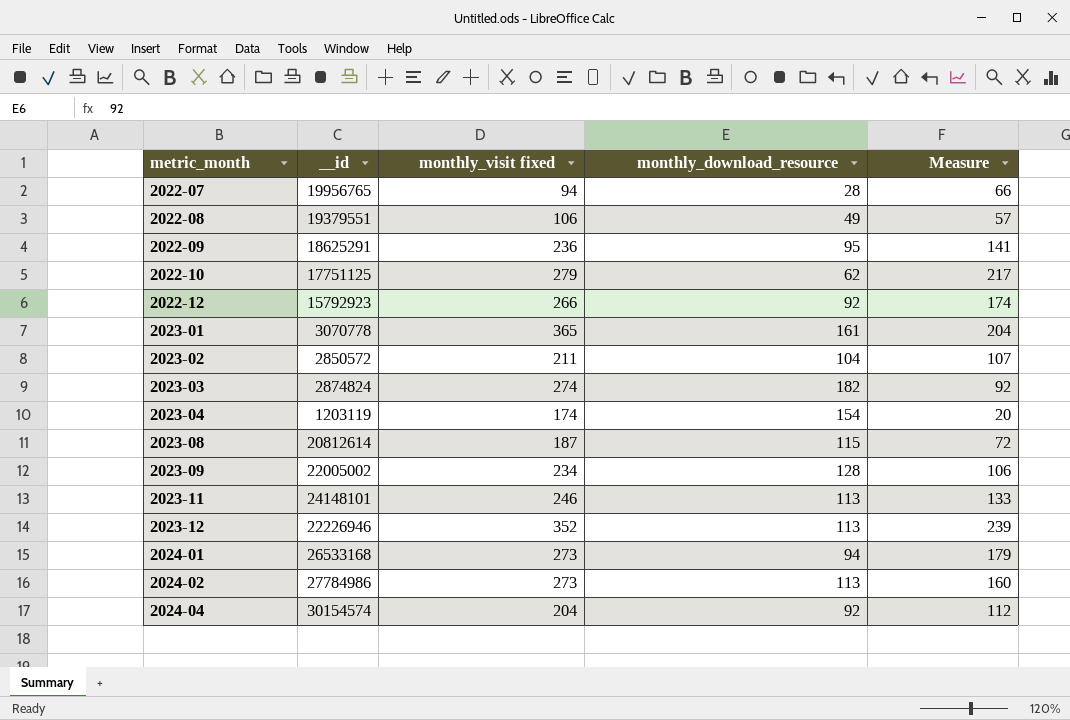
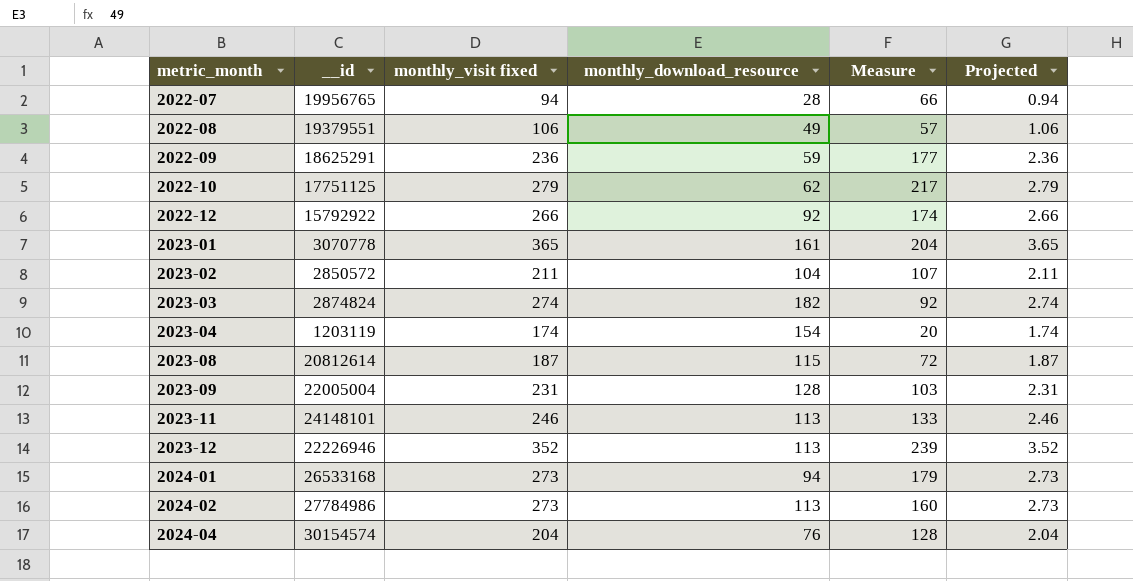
column Projected | formula: none -> [monthly_visit fixed] * 0.01
2022-09 | monthly_download_resource: 95 -> 59
2022-09 | Measure: 141 -> 177
2022-12 | __id: 15792923 -> 15792922
2023-09 | __id: 22005002 -> 22005004
2023-09 | monthly_visit fixed: 234 -> 231
2023-09 | Measure: 106 -> 103
2024-04 | monthly_download_resource: 92 -> 76
2024-04 | Measure: 112 -> 128

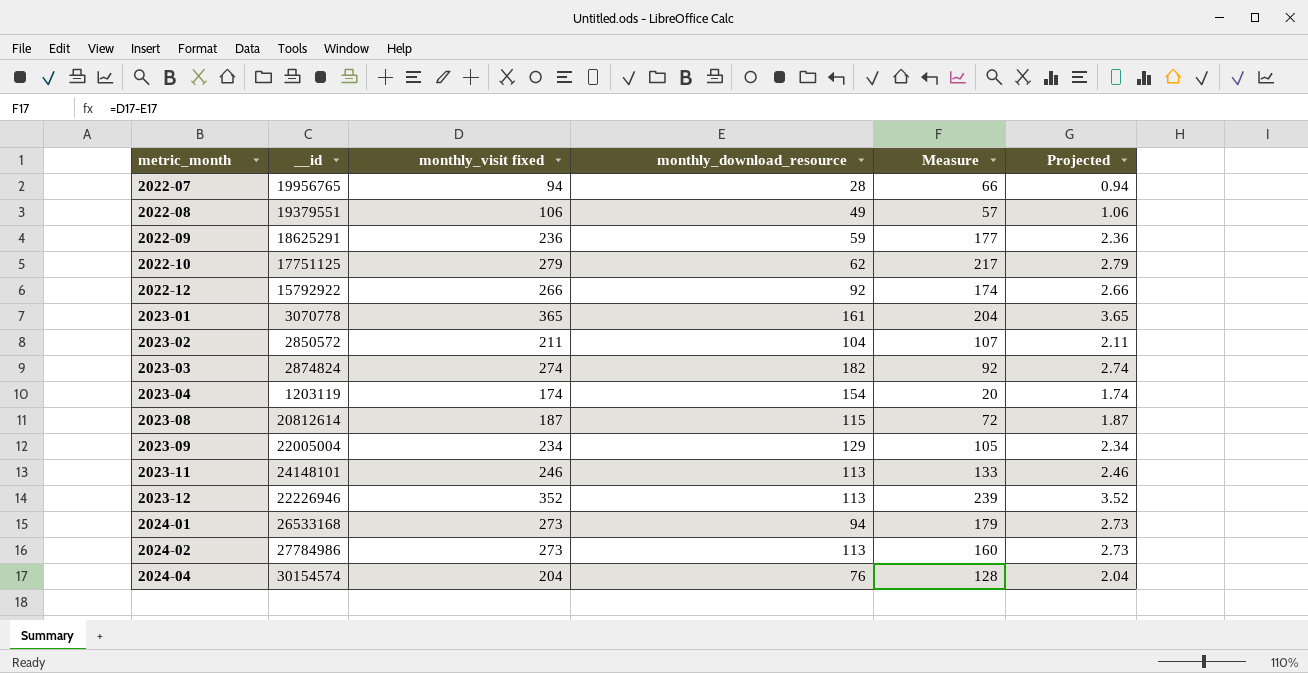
2023-09 | monthly_visit fixed: 231 -> 234
2023-09 | monthly_download_resource: 128 -> 129
2023-09 | Measure: 103 -> 105
2023-09 | Projected: 2.31 -> 2.34

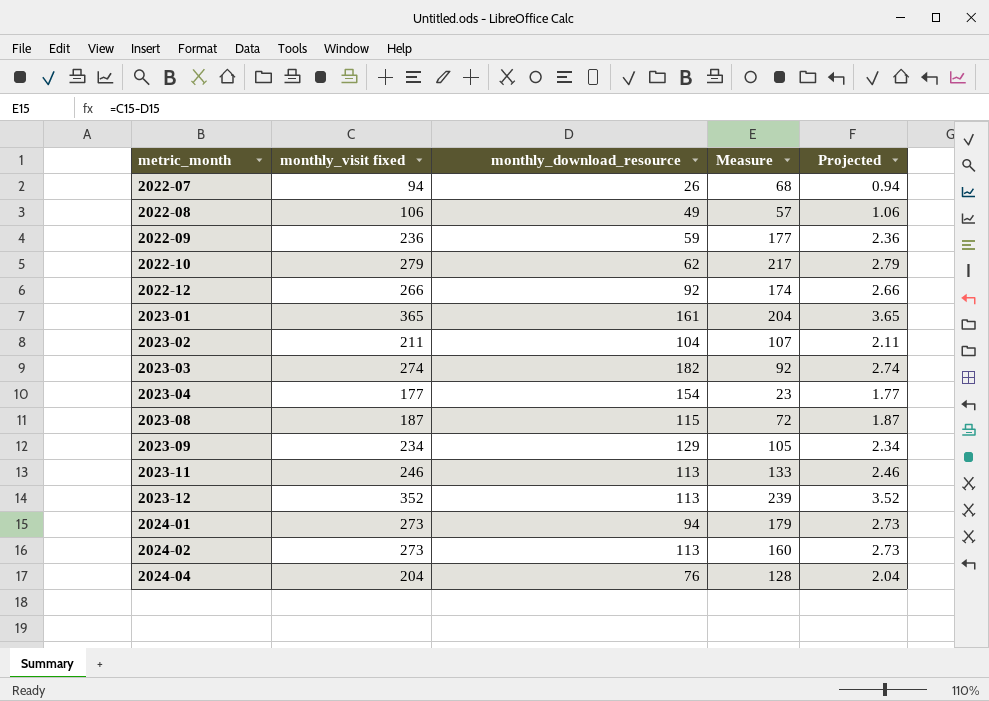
column __id | position: 2 -> none
2022-07 | monthly_download_resource: 28 -> 26
2022-07 | Measure: 66 -> 68
2023-04 | monthly_visit fixed: 174 -> 177
2023-04 | Measure: 20 -> 23
2023-04 | Projected: 1.74 -> 1.77

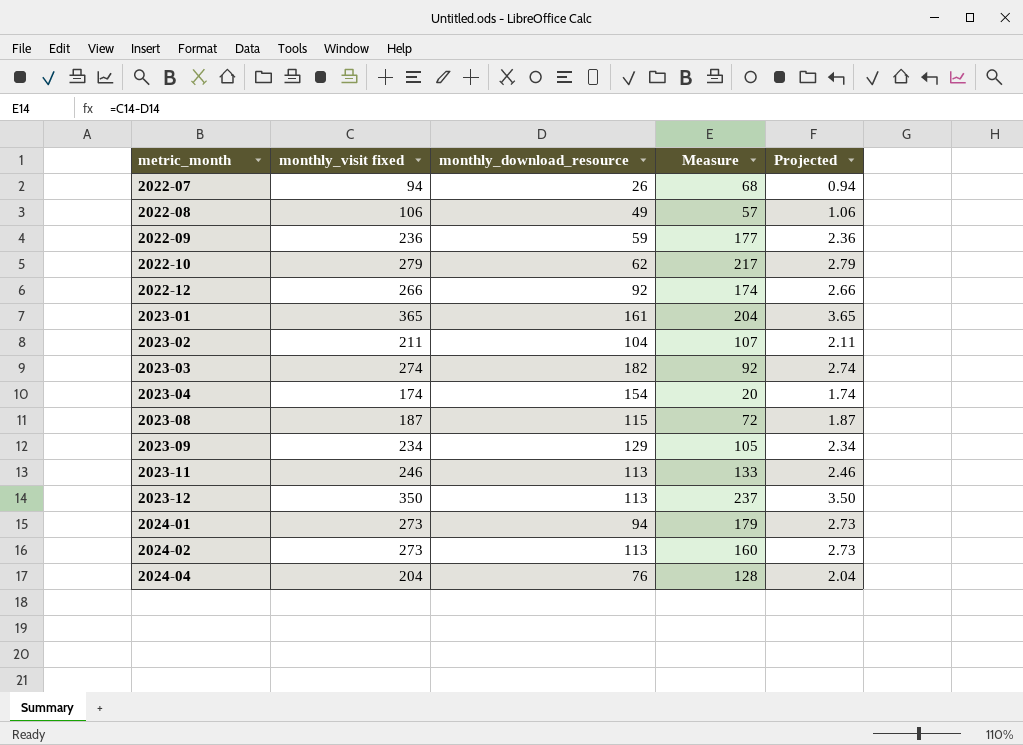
2023-04 | monthly_visit fixed: 177 -> 174
2023-04 | Measure: 23 -> 20
2023-04 | Projected: 1.77 -> 1.74
2023-12 | monthly_visit fixed: 352 -> 350
2023-12 | Measure: 239 -> 237
2023-12 | Projected: 3.52 -> 3.50

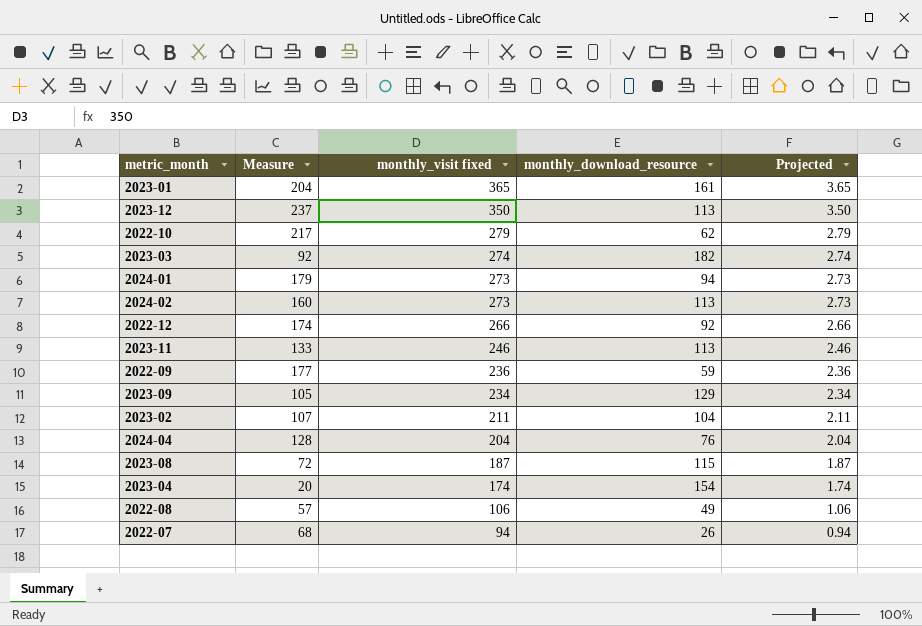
row order: metric_month ascending -> monthly_visit fixed descending
column Measure | position: 4 -> 2

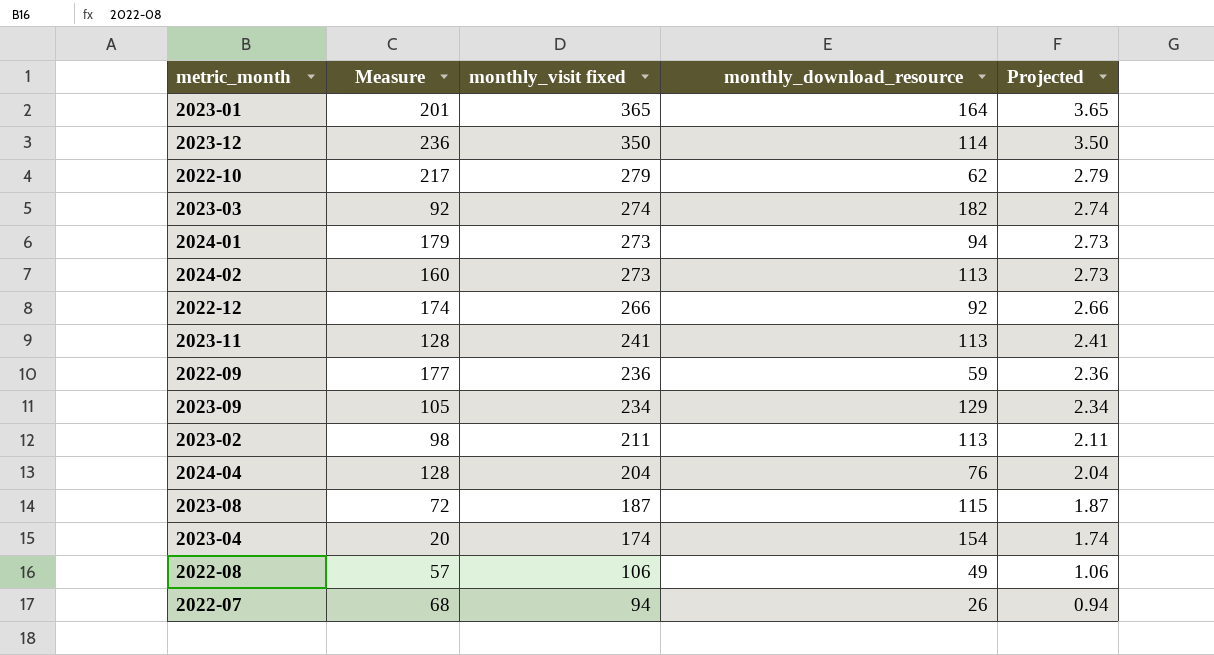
2023-01 | Measure: 204 -> 201
2023-01 | monthly_download_resource: 161 -> 164
2023-12 | Measure: 237 -> 236
2023-12 | monthly_download_resource: 113 -> 114
2023-11 | Measure: 133 -> 128
2023-11 | monthly_visit fixed: 246 -> 241
2023-11 | Projected: 2.46 -> 2.41
2023-02 | Measure: 107 -> 98
2023-02 | monthly_download_resource: 104 -> 113

